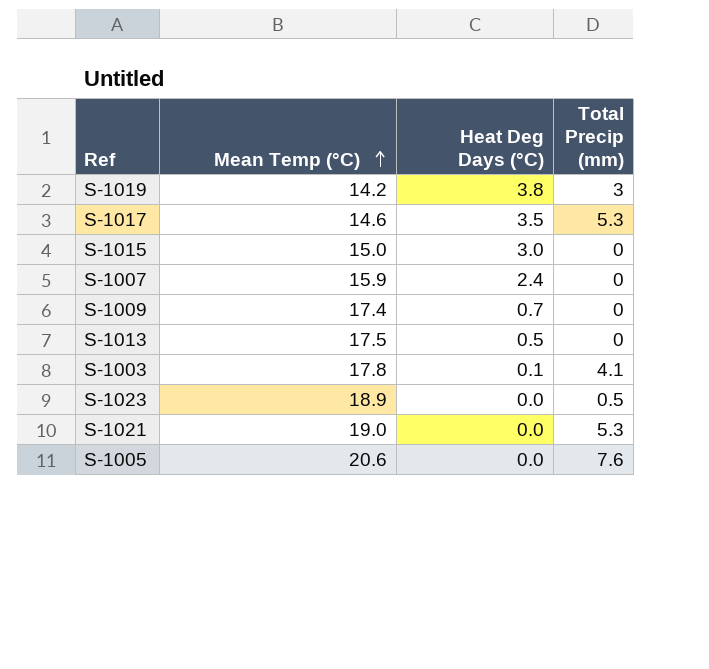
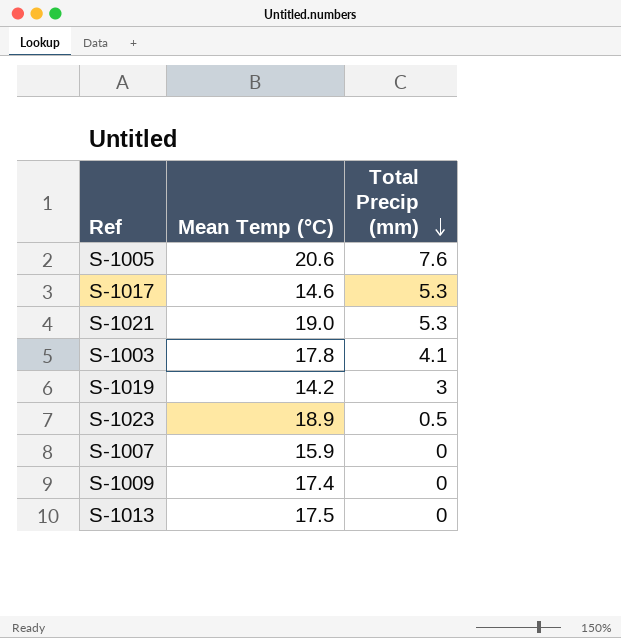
row order: Mean Temp (°C) ascending -> Total Precip (mm) descending
column Heat Deg Days (°C) | position: 3 -> none
row S-1015: 15.0 | 3.0 | 0 -> none

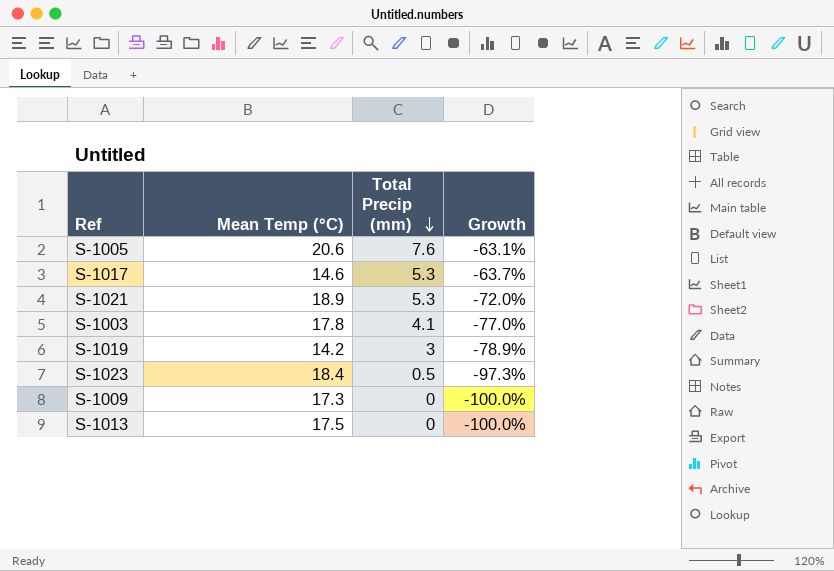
column Growth | formula: none -> ([Total Precip (mm)] - [Mean Temp (°C)]) / [Mean Temp (°C)]
row S-1007: 15.9 | 0 -> none
S-1021 | Mean Temp (°C): 19.0 -> 18.9
S-1023 | Mean Temp (°C): 18.9 -> 18.4
S-1009 | Mean Temp (°C): 17.4 -> 17.3

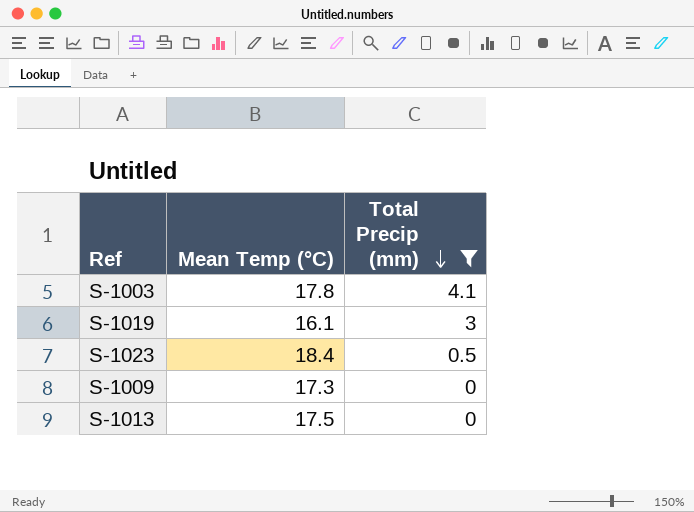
filter: none -> Total Precip (mm) <= 4.1
column Growth | formula: ([Total Precip (mm)] - [Mean Temp (°C)]) / [Mean Temp (°C)] -> none
S-1019 | Mean Temp (°C): 14.2 -> 16.1

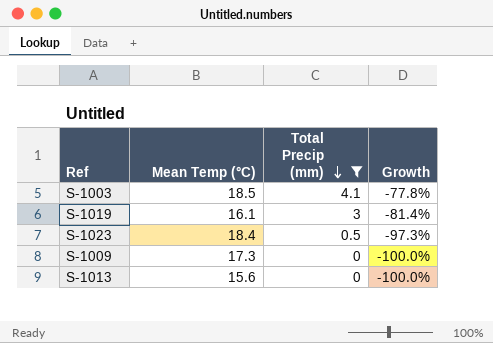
column Growth | formula: none -> ([Total Precip (mm)] - [Mean Temp (°C)]) / [Mean Temp (°C)]
S-1003 | Mean Temp (°C): 17.8 -> 18.5
S-1013 | Mean Temp (°C): 17.5 -> 15.6

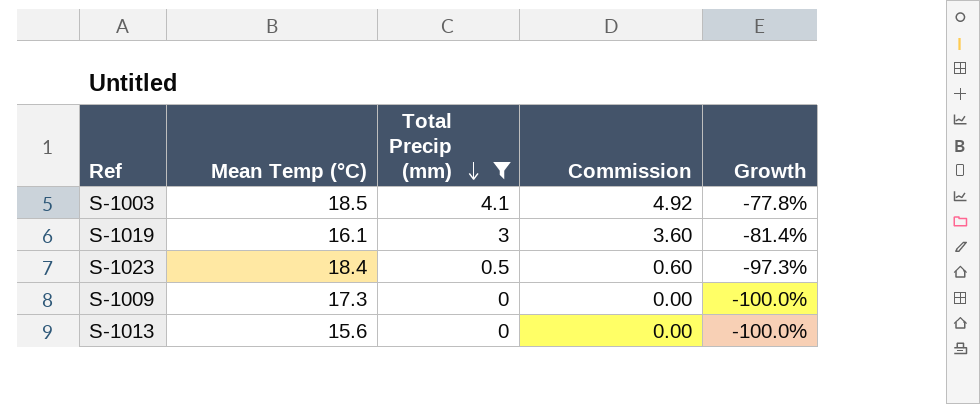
column Commission | formula: none -> [Total Precip (mm)] * 1.2

